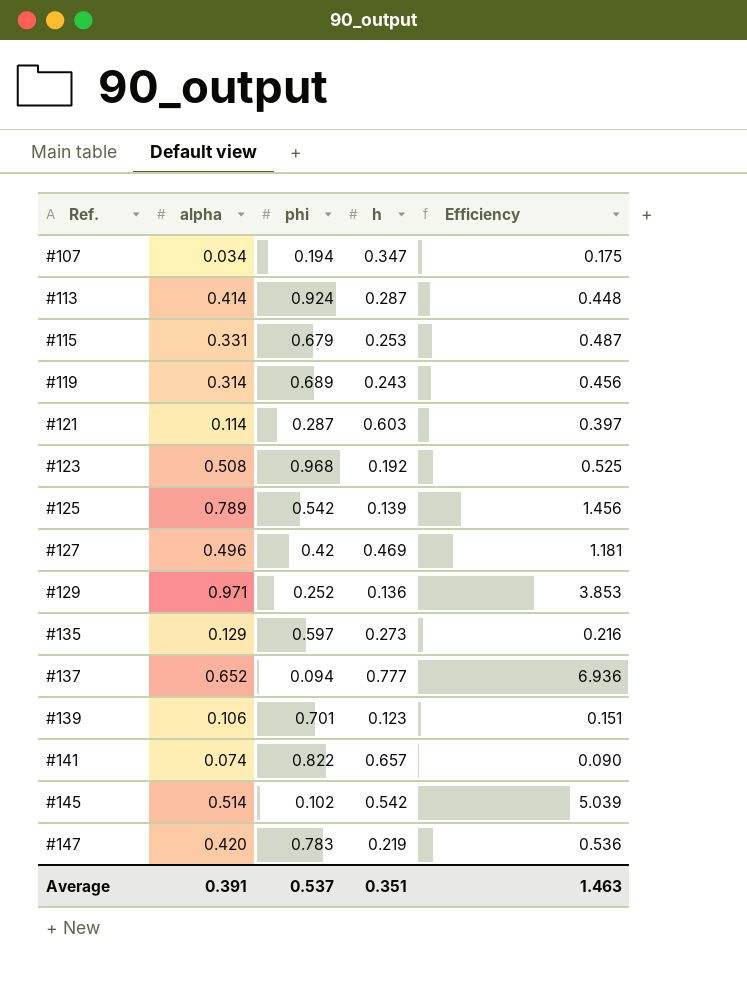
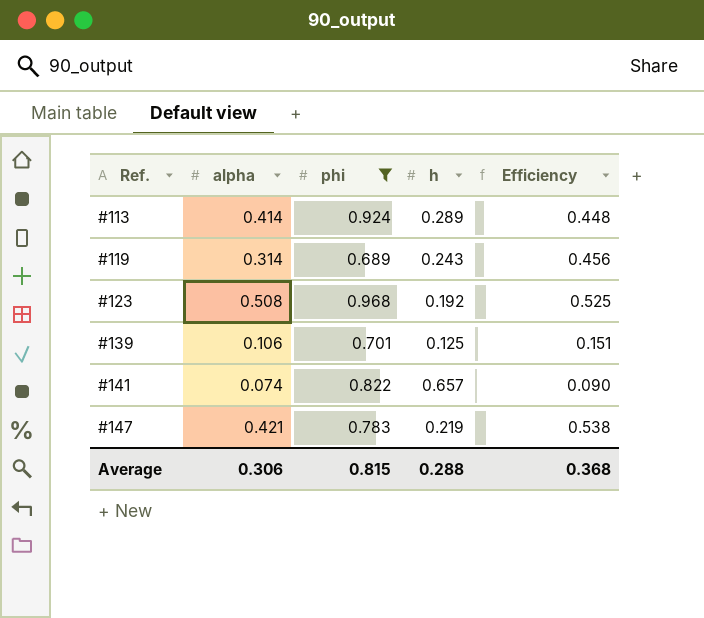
filter: none -> phi >= 0.689
#113 | h: 0.287 -> 0.289
#139 | h: 0.123 -> 0.125
#147 | alpha: 0.420 -> 0.421
#147 | Efficiency: 0.536 -> 0.538
Average | alpha: 0.391 -> 0.306
Average | phi: 0.537 -> 0.815
Average | h: 0.351 -> 0.288
Average | Efficiency: 1.463 -> 0.368

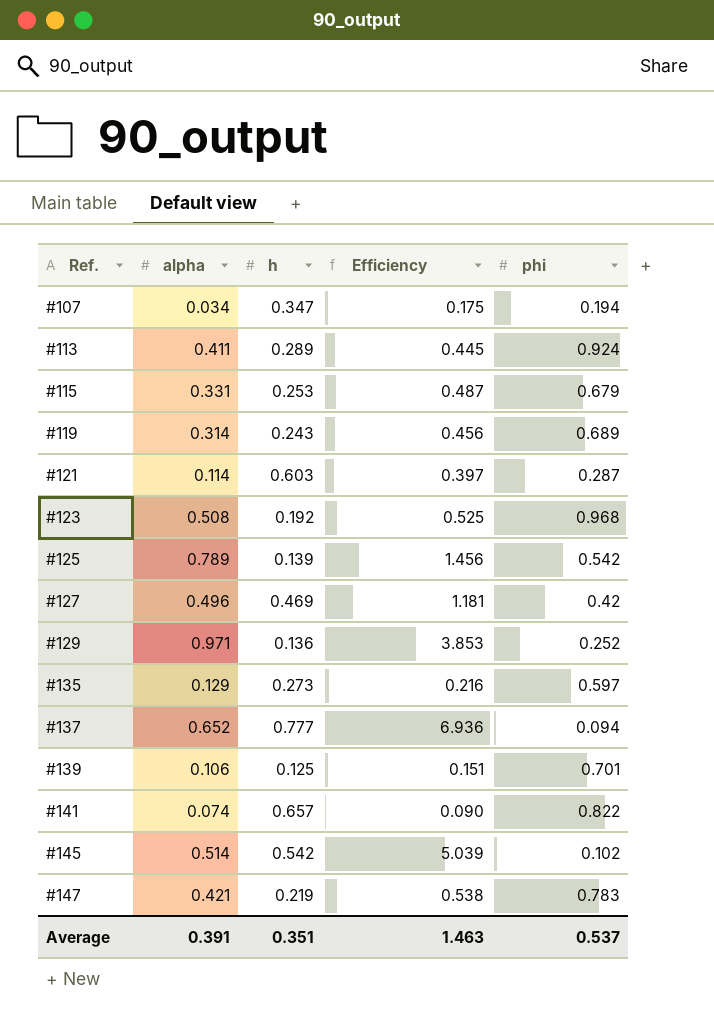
filter: phi >= 0.689 -> none
column phi | position: 3 -> 5
#113 | alpha: 0.414 -> 0.411
#113 | Efficiency: 0.448 -> 0.445
Average | alpha: 0.306 -> 0.391
Average | h: 0.288 -> 0.351
Average | Efficiency: 0.368 -> 1.463
Average | phi: 0.815 -> 0.537

